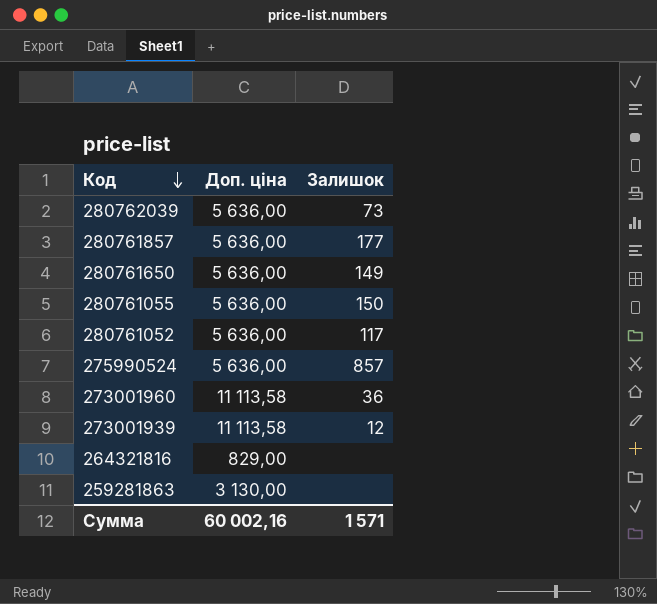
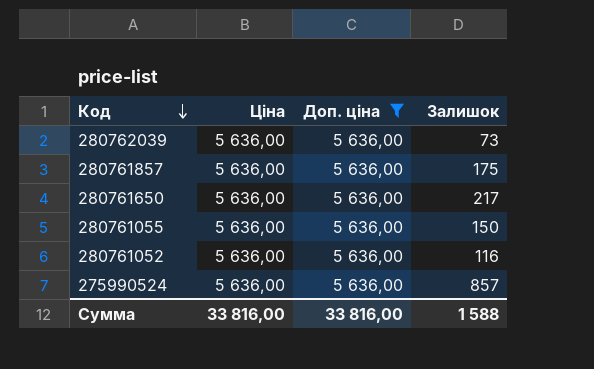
filter: none -> Доп. ціна = 5 636,00
column Ціна | position: none -> 2
280761857 | Залишок: 177 -> 175
280761650 | Залишок: 149 -> 217
280761052 | Залишок: 117 -> 116
Сумма | Доп. ціна: 60 002,16 -> 33 816,00
Сумма | Залишок: 1 571 -> 1 588

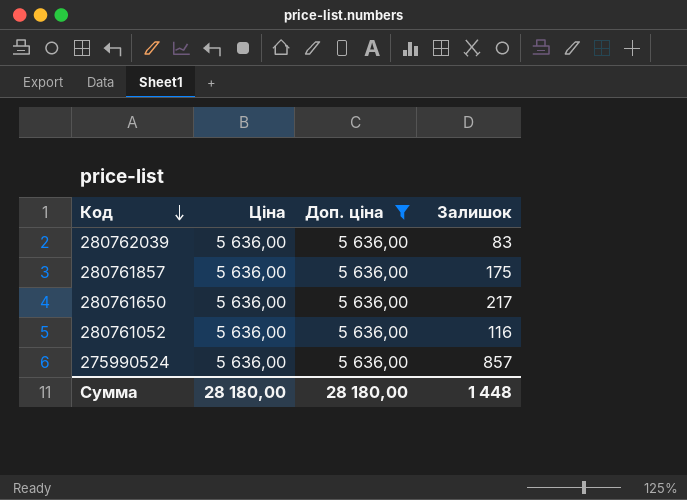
row 280761055: 5 636,00 | 5 636,00 | 150 -> none
280762039 | Залишок: 73 -> 83
Сумма | Ціна: 33 816,00 -> 28 180,00
Сумма | Доп. ціна: 33 816,00 -> 28 180,00
Сумма | Залишок: 1 588 -> 1 448

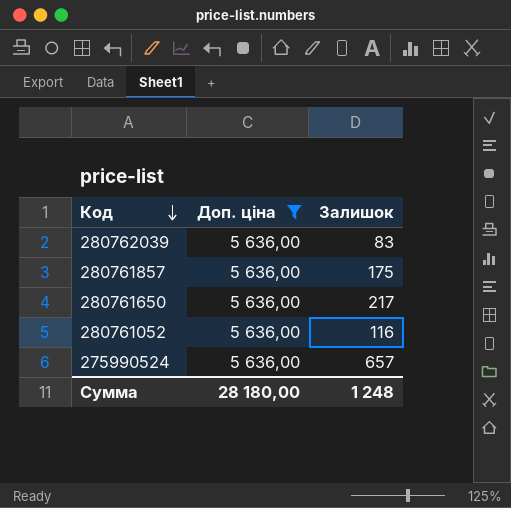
column Ціна | position: 2 -> none
275990524 | Залишок: 857 -> 657
Сумма | Залишок: 1 448 -> 1 248

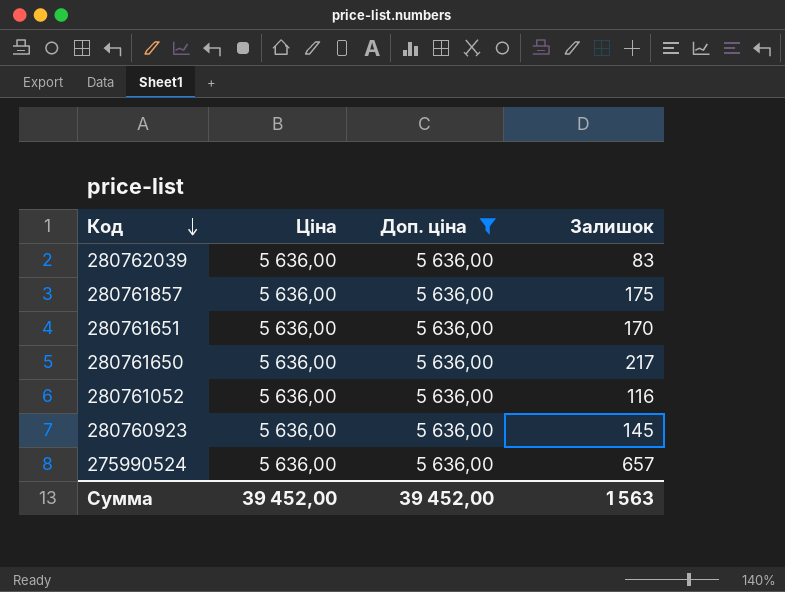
column Ціна | position: none -> 2
row 280761651: none -> 5 636,00 | 5 636,00 | 170
row 280760923: none -> 5 636,00 | 5 636,00 | 145
Сумма | Доп. ціна: 28 180,00 -> 39 452,00
Сумма | Залишок: 1 248 -> 1 563

